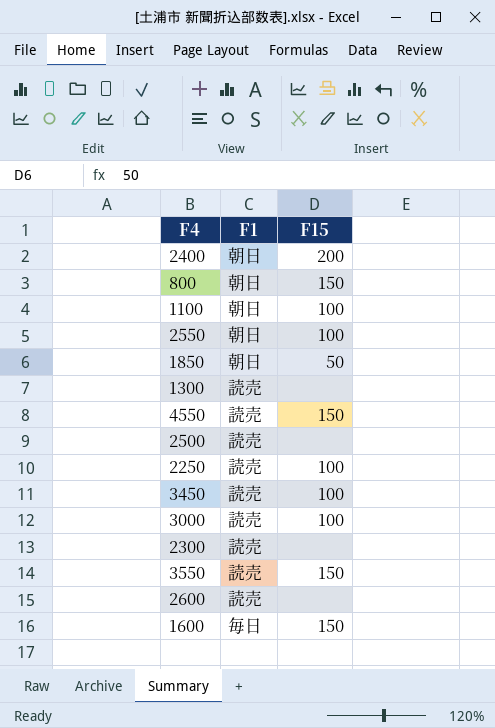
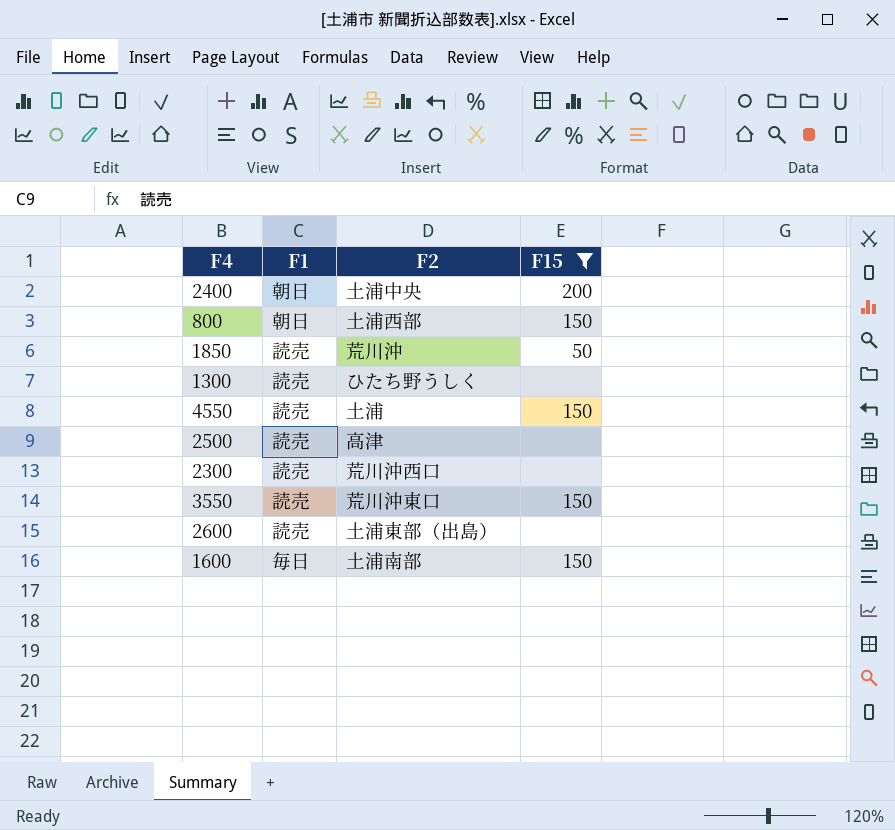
filter: none -> F15 != 100
column F2 | position: none -> 3
1850 | F1: 朝日 -> 読売

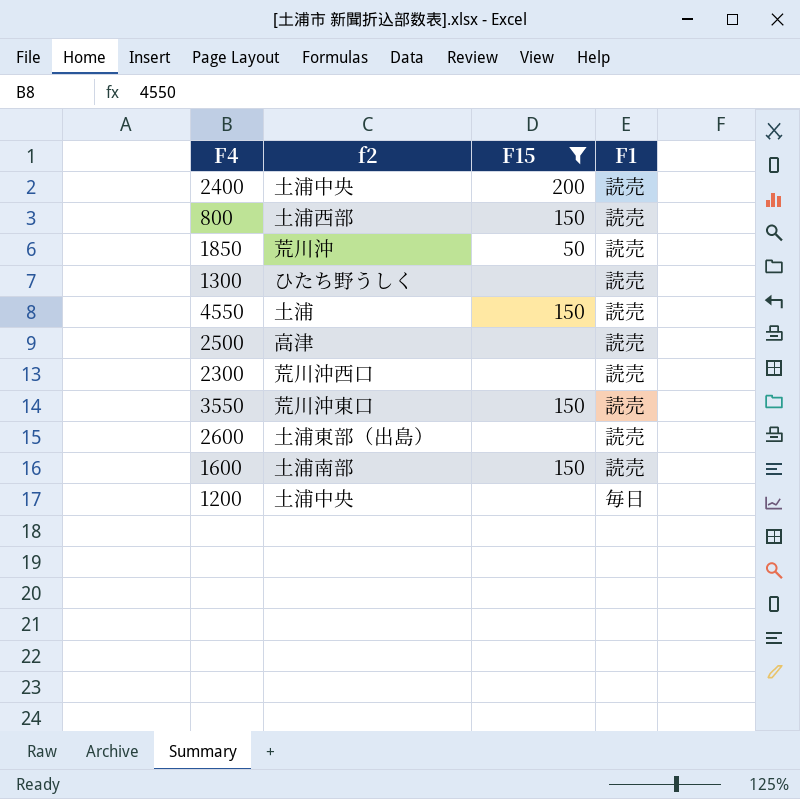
column name: F2 -> f2
column F1 | position: 2 -> 4
2400 | F1: 朝日 -> 読売
800 | F1: 朝日 -> 読売
1600 | F1: 毎日 -> 読売
row 1200: none -> 土浦中央 | none | 毎日

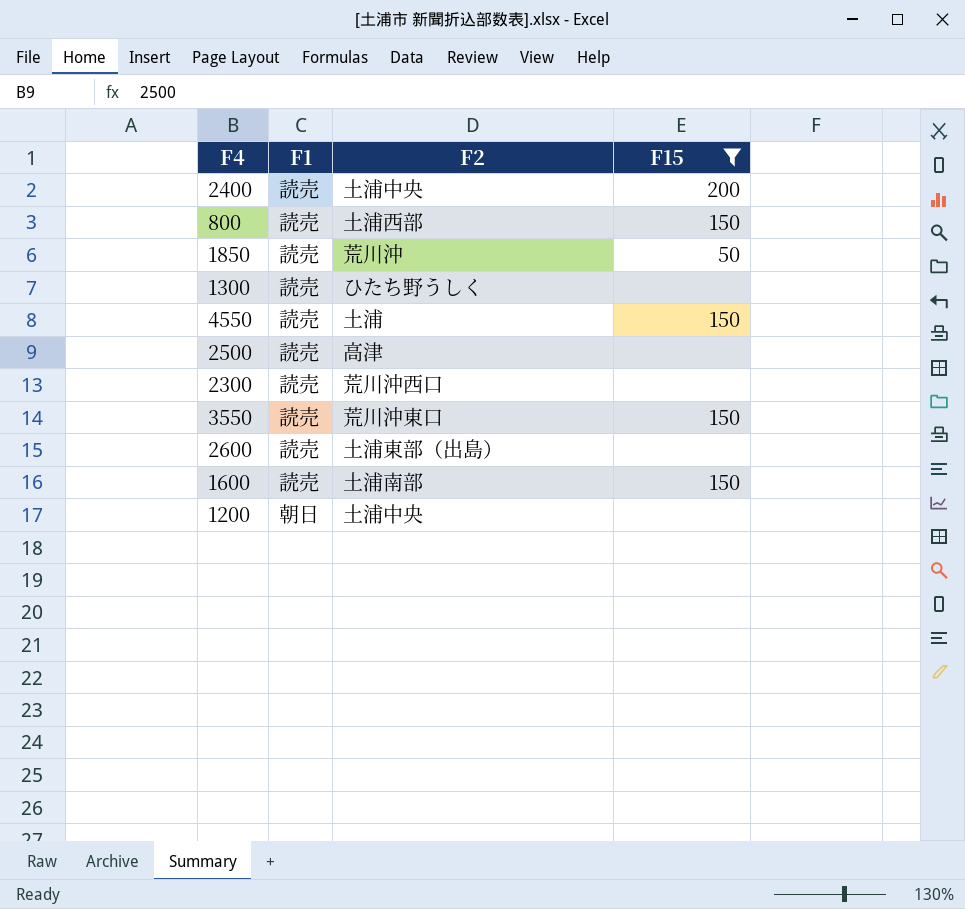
column F1 | position: 4 -> 2
column name: f2 -> F2
1200 | F1: 毎日 -> 朝日

